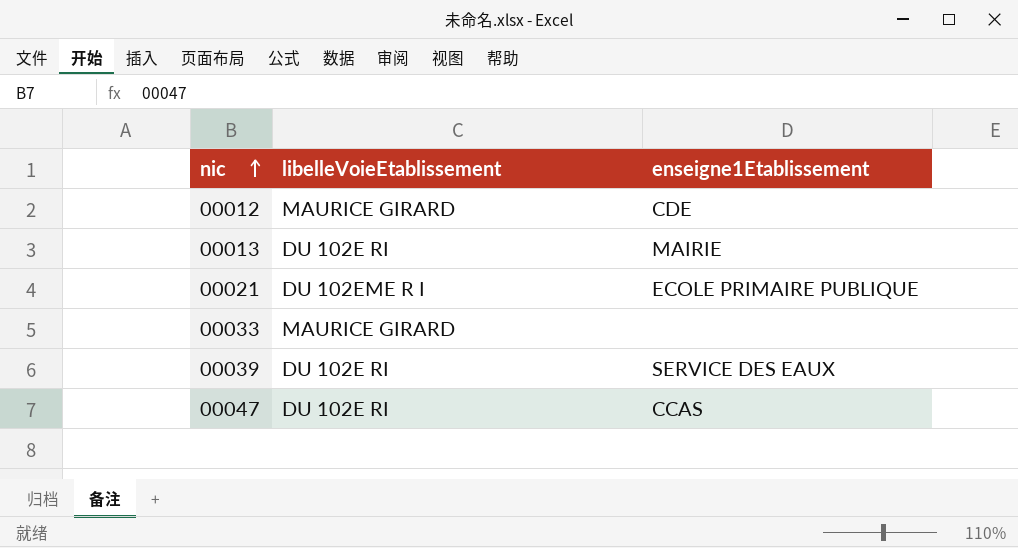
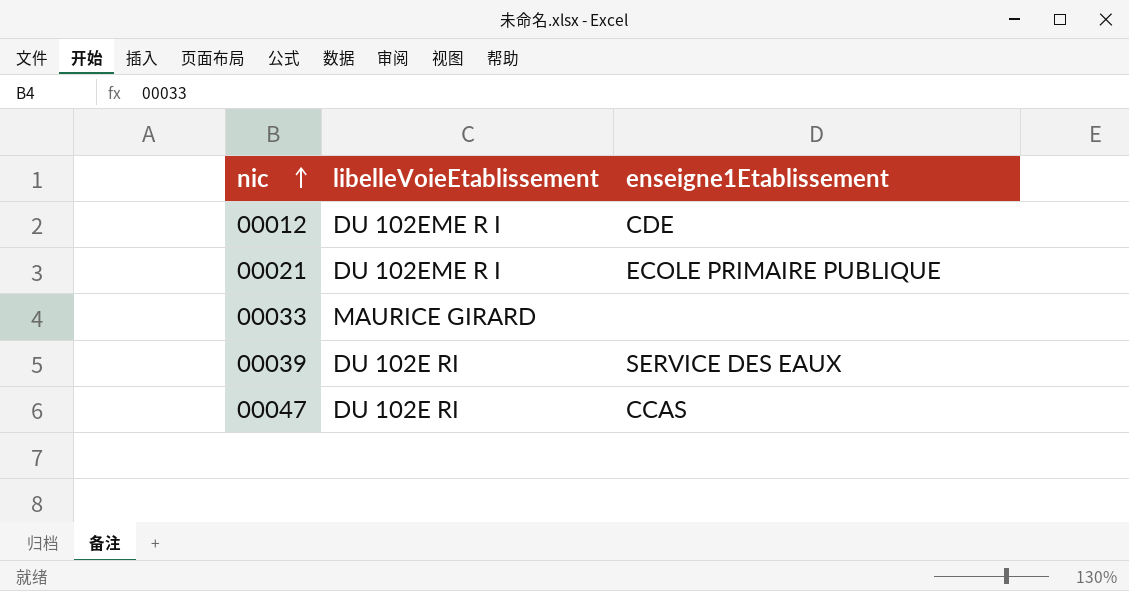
row 00013: DU 102E RI | MAIRIE -> none
00012 | libelleVoieEtablissement: MAURICE GIRARD -> DU 102EME R I

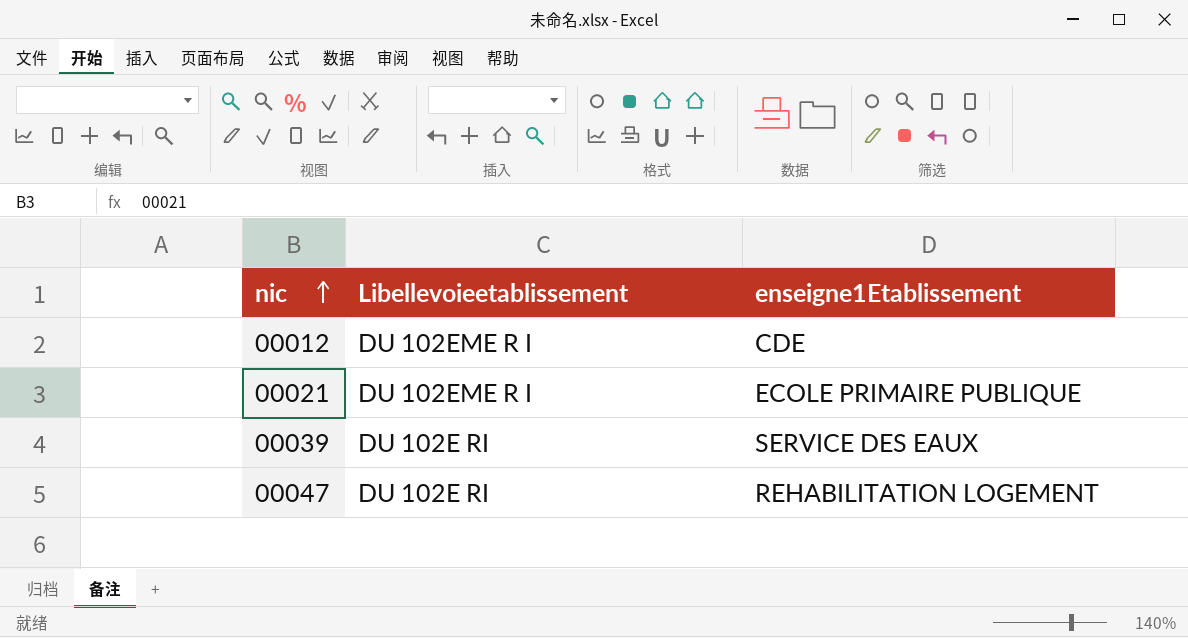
column name: libelleVoieEtablissement -> Libellevoieetablissement
row 00033: MAURICE GIRARD | none -> none
00047 | enseigne1Etablissement: CCAS -> REHABILITATION LOGEMENT

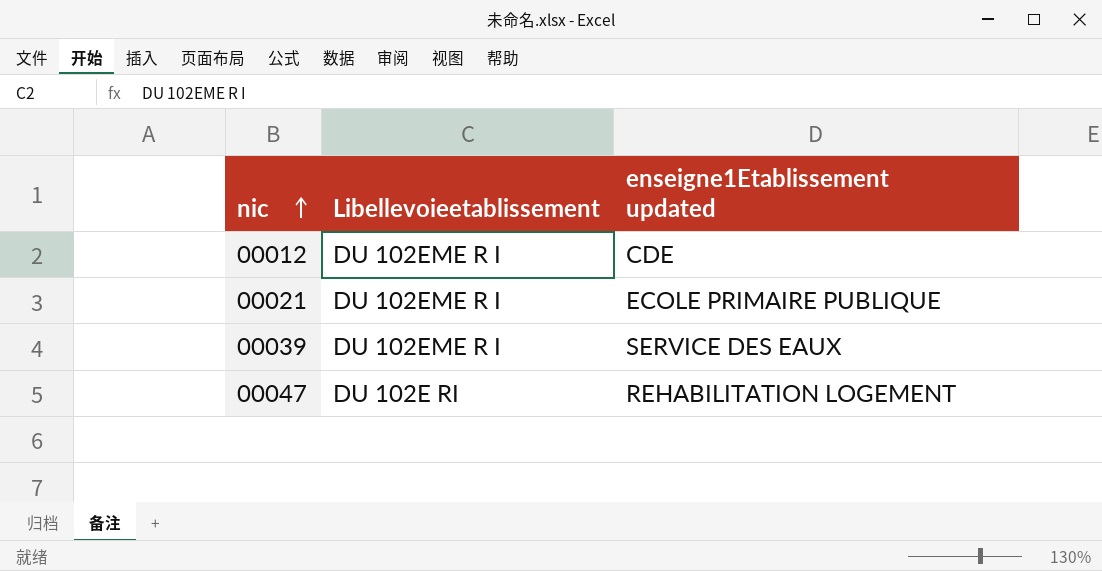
column name: enseigne1Etablissement -> enseigne1Etablissement updated
00039 | Libellevoieetablissement: DU 102E RI -> DU 102EME R I

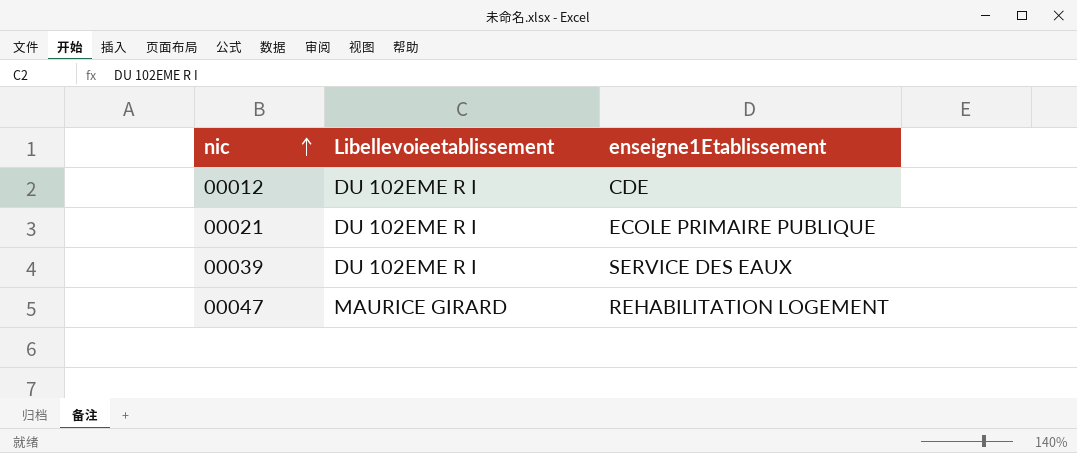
column name: enseigne1Etablissement updated -> enseigne1Etablissement
00047 | Libellevoieetablissement: DU 102E RI -> MAURICE GIRARD

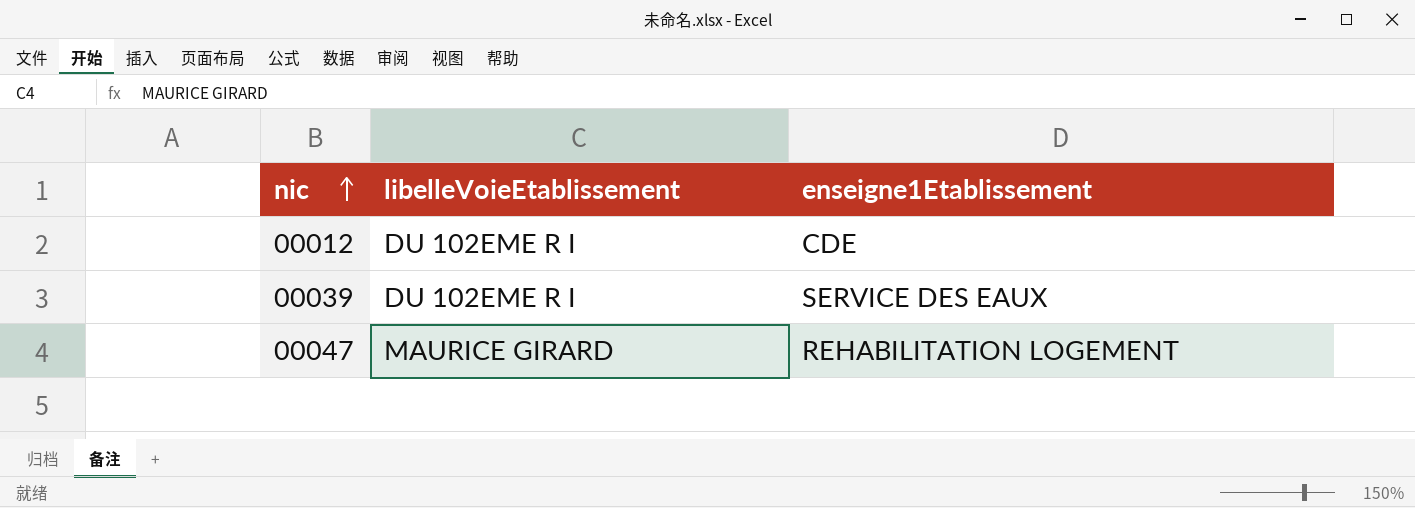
column name: Libellevoieetablissement -> libelleVoieEtablissement
row 00021: DU 102EME R I | ECOLE PRIMAIRE PUBLIQUE -> none

